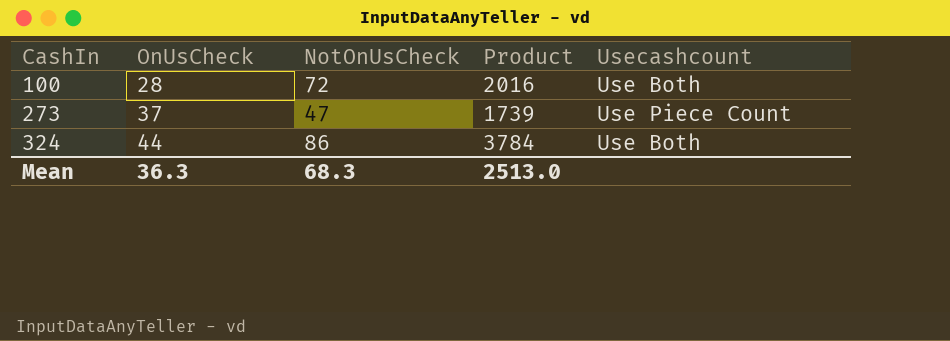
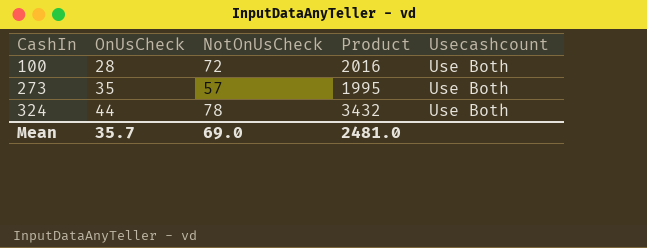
273 | OnUsCheck: 37 -> 35
273 | NotOnUsCheck: 47 -> 57
273 | Product: 1739 -> 1995
273 | Usecashcount: Use Piece Count -> Use Both
324 | NotOnUsCheck: 86 -> 78
324 | Product: 3784 -> 3432
Mean | OnUsCheck: 36.3 -> 35.7
Mean | NotOnUsCheck: 68.3 -> 69.0
Mean | Product: 2513.0 -> 2481.0

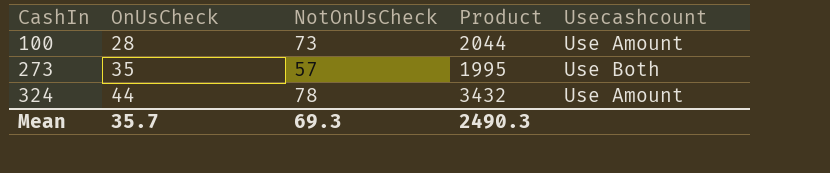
100 | NotOnUsCheck: 72 -> 73
100 | Product: 2016 -> 2044
100 | Usecashcount: Use Both -> Use Amount
324 | Usecashcount: Use Both -> Use Amount
Mean | NotOnUsCheck: 69.0 -> 69.3
Mean | Product: 2481.0 -> 2490.3

